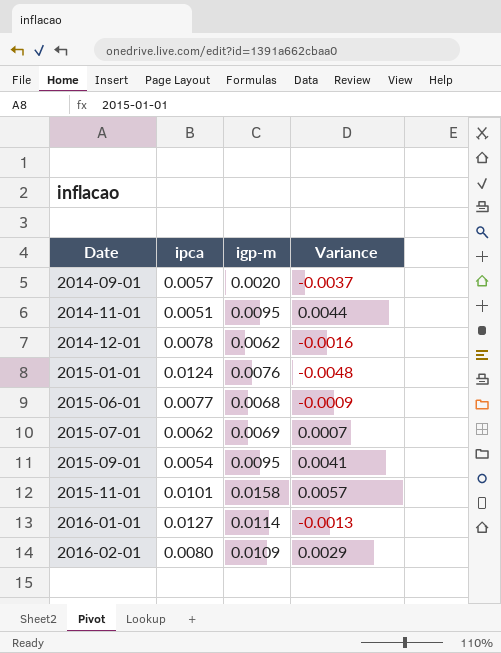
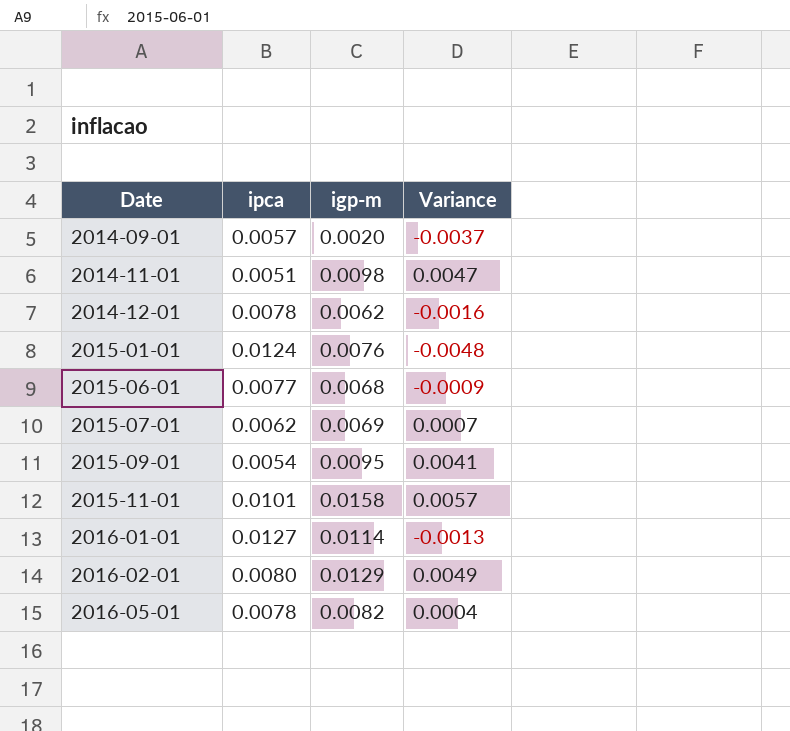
2014-11-01 | igp-m: 0.0095 -> 0.0098
2014-11-01 | Variance: 0.0044 -> 0.0047
2016-02-01 | igp-m: 0.0109 -> 0.0129
2016-02-01 | Variance: 0.0029 -> 0.0049
row 2016-05-01: none -> 0.0078 | 0.0082 | 0.0004

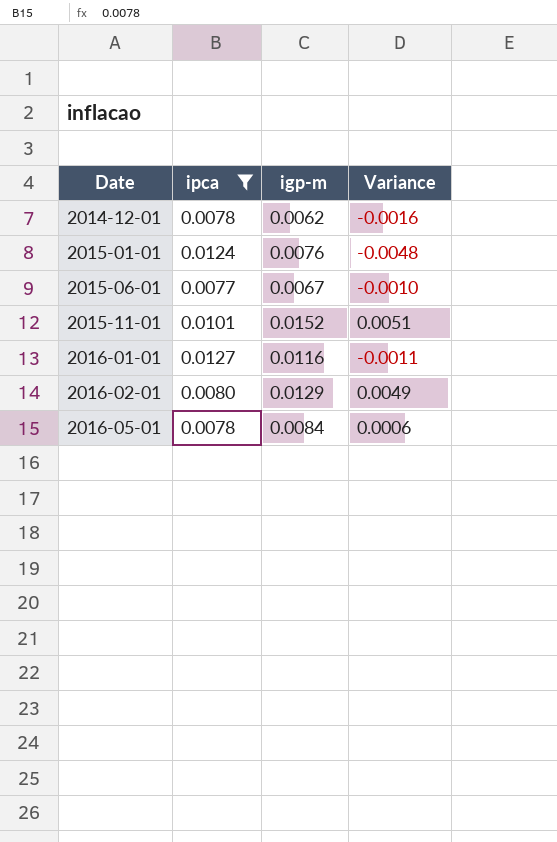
filter: none -> ipca >= 0.0077
2015-06-01 | igp-m: 0.0068 -> 0.0067
2015-06-01 | Variance: -0.0009 -> -0.0010
2015-11-01 | igp-m: 0.0158 -> 0.0152
2015-11-01 | Variance: 0.0057 -> 0.0051
2016-01-01 | igp-m: 0.0114 -> 0.0116
2016-01-01 | Variance: -0.0013 -> -0.0011
2016-05-01 | igp-m: 0.0082 -> 0.0084
2016-05-01 | Variance: 0.0004 -> 0.0006

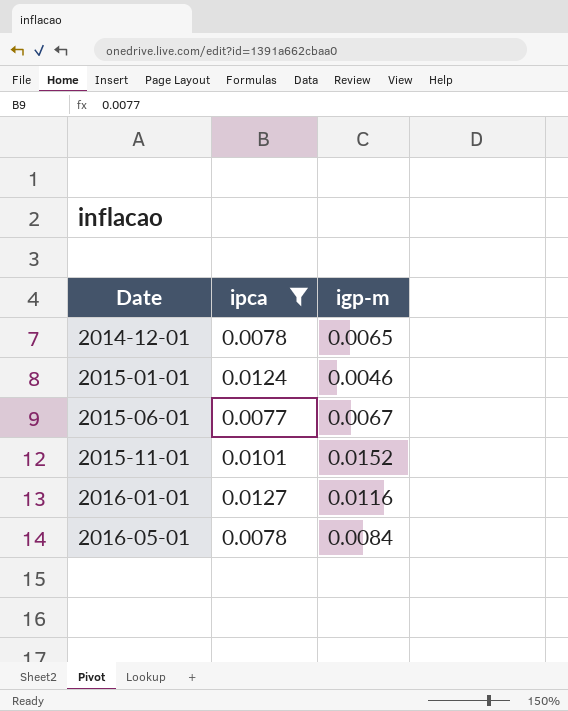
column Variance | formula: [igp-m] - [ipca] -> none
row 2016-02-01: 0.0080 | 0.0129 | 0.0049 -> none
2014-12-01 | igp-m: 0.0062 -> 0.0065
2015-01-01 | igp-m: 0.0076 -> 0.0046

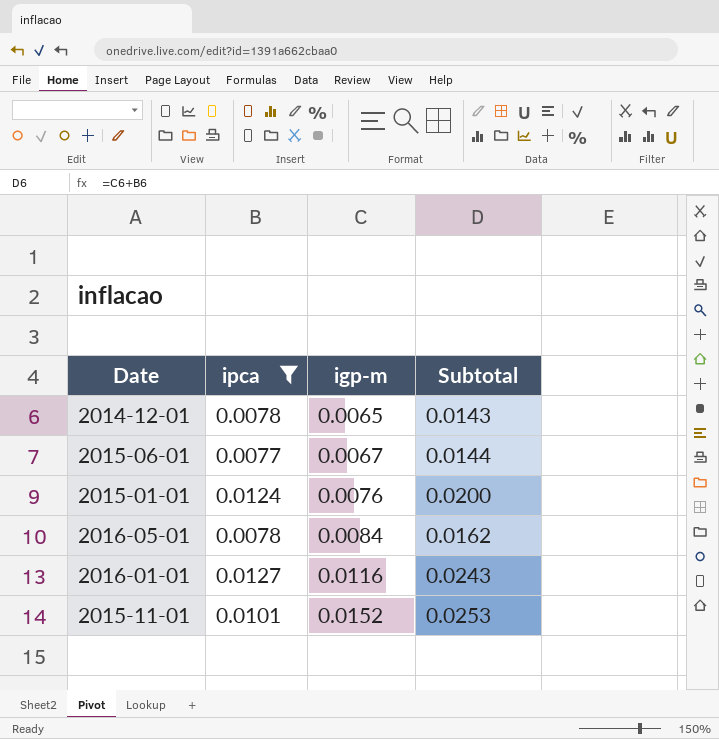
row order: Date ascending -> igp-m ascending
column Subtotal | formula: none -> [ipca] + [igp-m]
2015-01-01 | igp-m: 0.0046 -> 0.0076

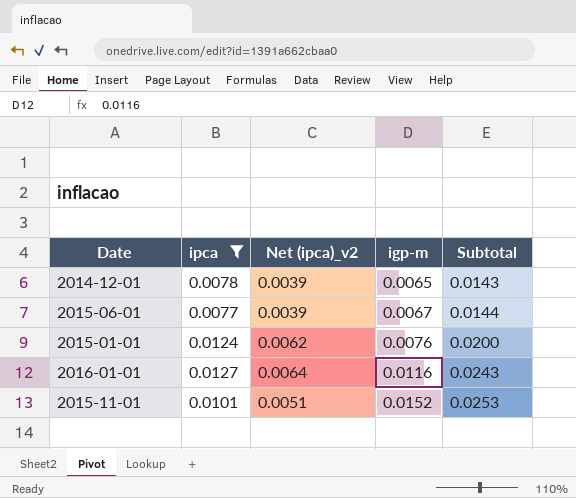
column Net (ipca)_v2 | formula: none -> [ipca] * 0.5
row 2016-05-01: 0.0078 | 0.0084 | 0.0162 -> none

